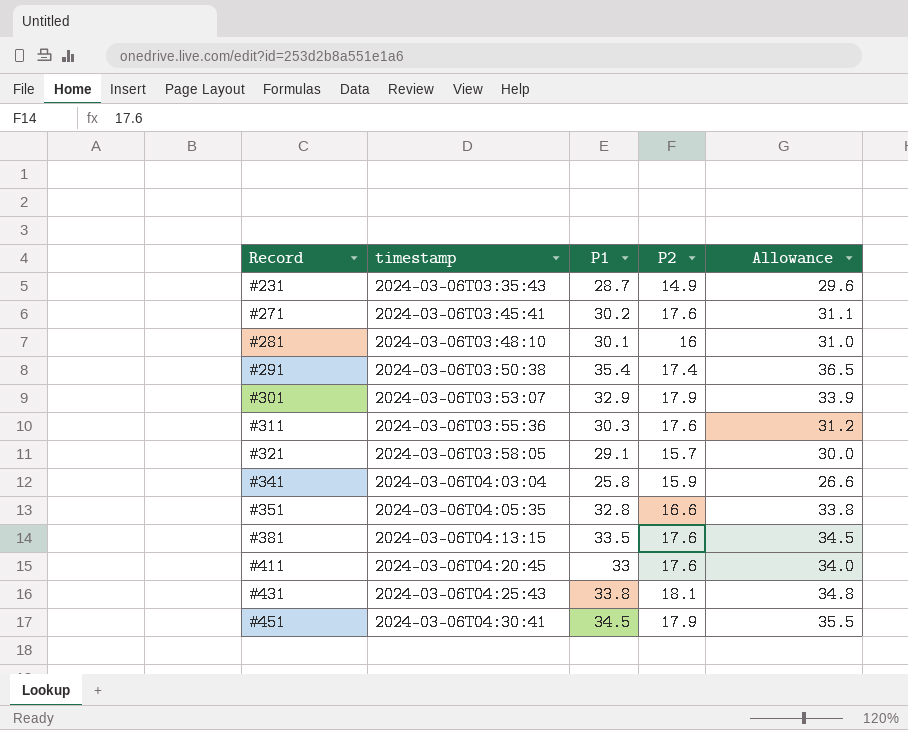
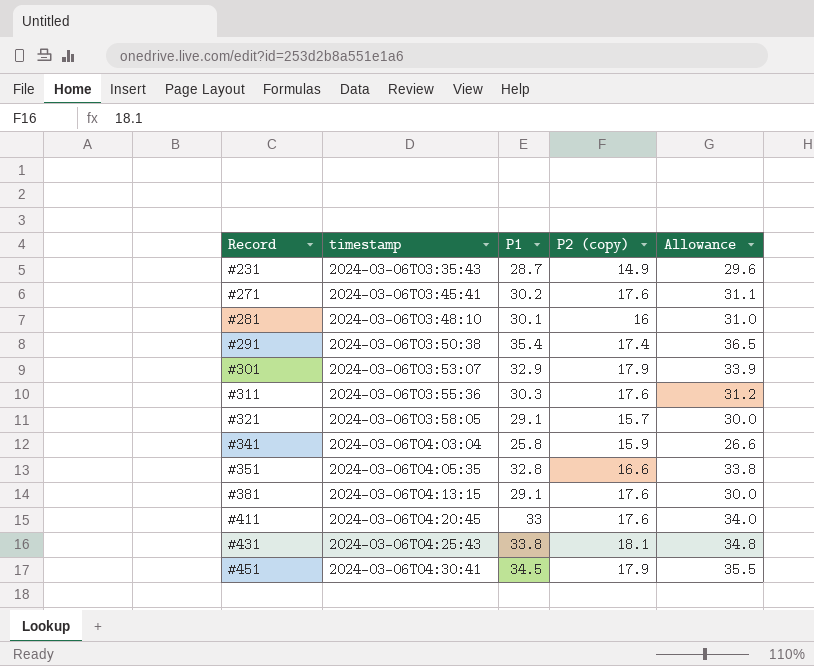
column name: P2 -> P2 (copy)
#381 | P1: 33.5 -> 29.1
#381 | Allowance: 34.5 -> 30.0

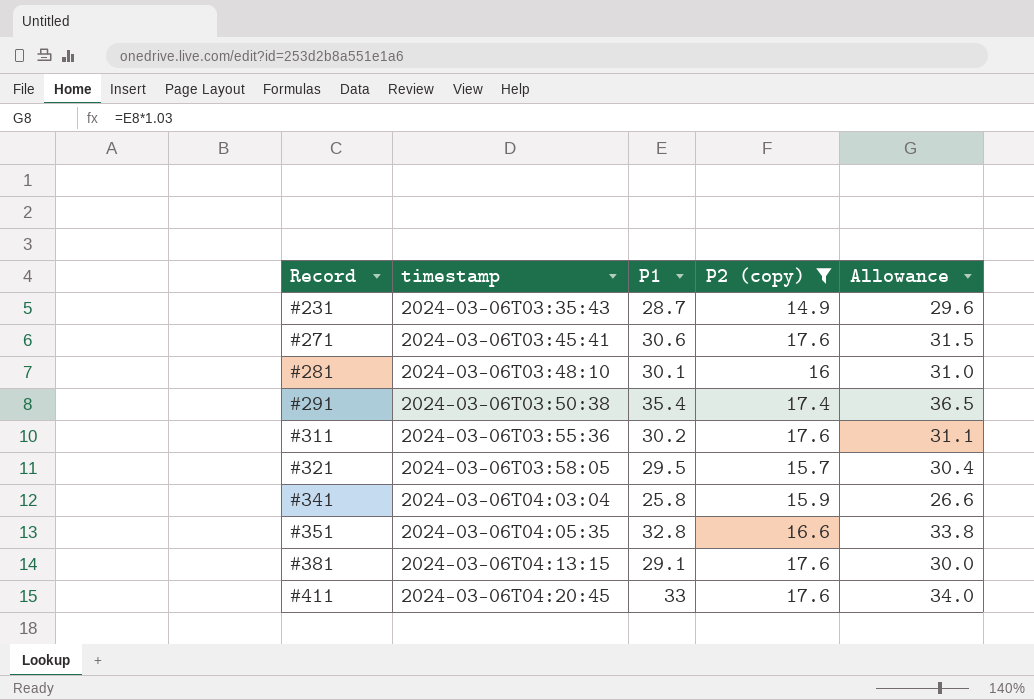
filter: none -> P2 (copy) <= 17.6
#271 | P1: 30.2 -> 30.6
#271 | Allowance: 31.1 -> 31.5
#311 | P1: 30.3 -> 30.2
#311 | Allowance: 31.2 -> 31.1
#321 | P1: 29.1 -> 29.5
#321 | Allowance: 30.0 -> 30.4

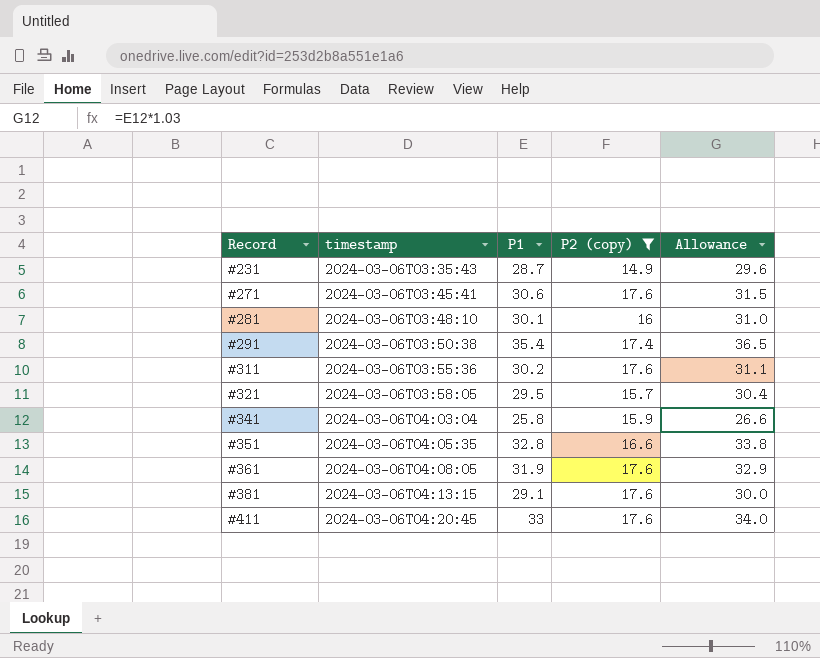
row #361: none -> 2024-03-06T04:08:05 | 31.9 | 17.6 | 32.9

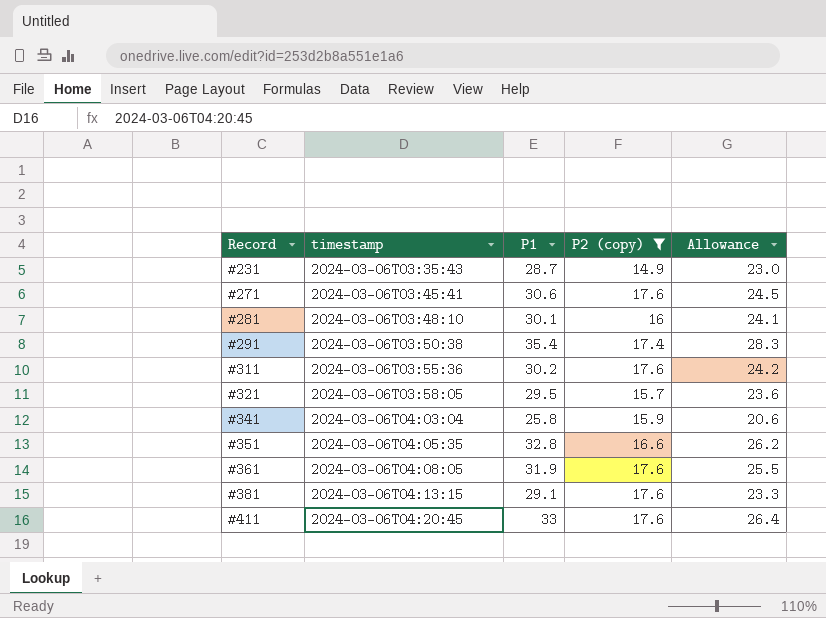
column Allowance | formula: [P1] * 1.03 -> [P1] * 0.8

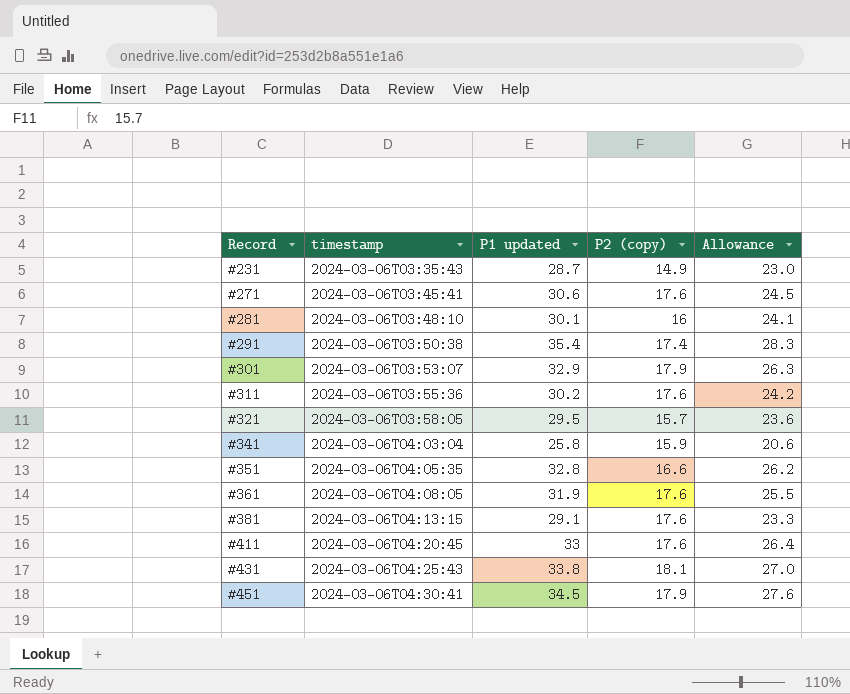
filter: P2 (copy) <= 17.6 -> none
column name: P1 -> P1 updated

